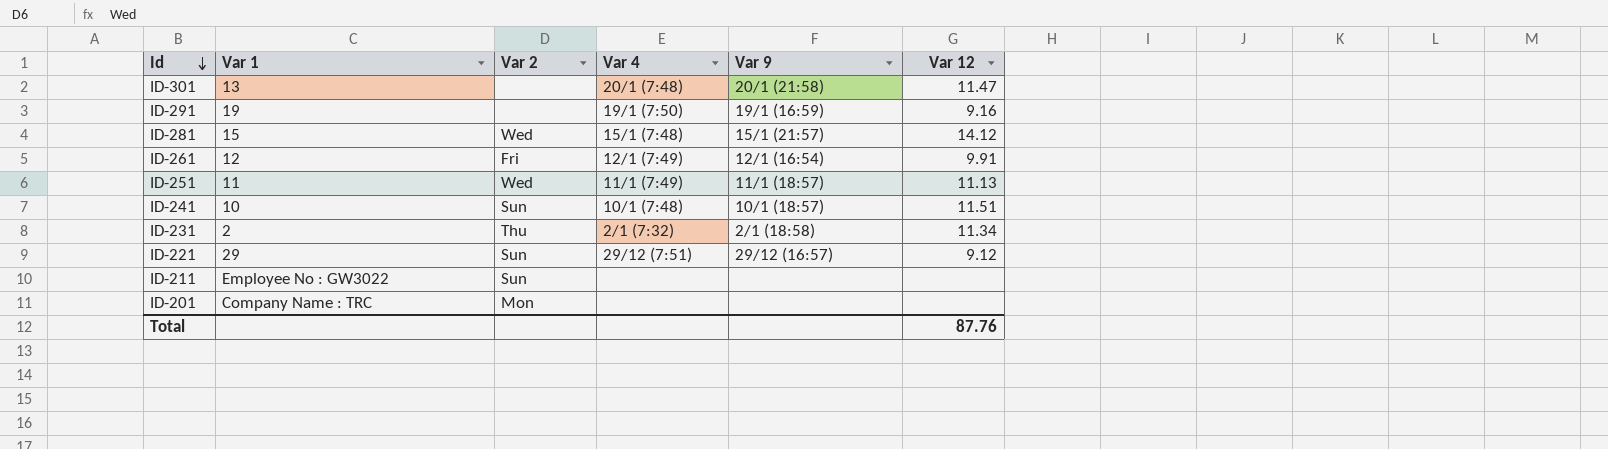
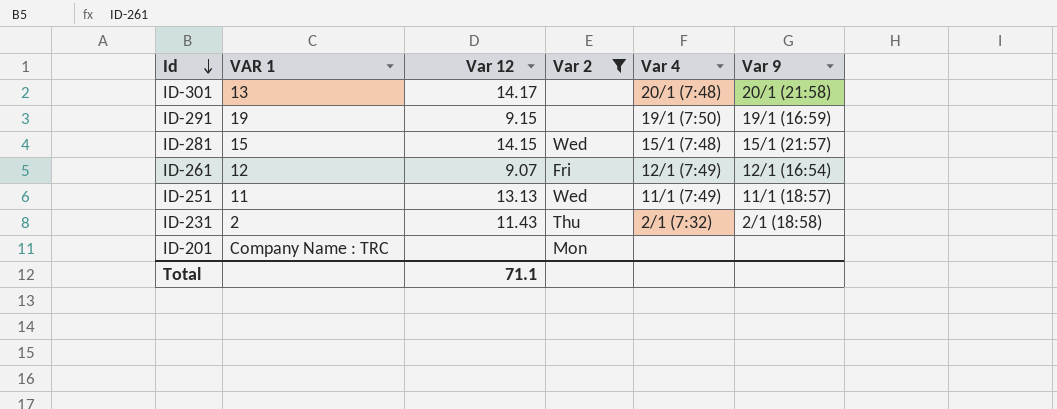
filter: none -> Var 2 != Sun
column name: Var 1 -> VAR 1
column Var 12 | position: 6 -> 3
ID-301 | Var 12: 11.47 -> 14.17
ID-291 | Var 12: 9.16 -> 9.15
ID-281 | Var 12: 14.12 -> 14.15
ID-261 | Var 12: 9.91 -> 9.07
ID-251 | Var 12: 11.13 -> 13.13
ID-231 | Var 12: 11.34 -> 11.43
Total | Var 12: 87.76 -> 71.1

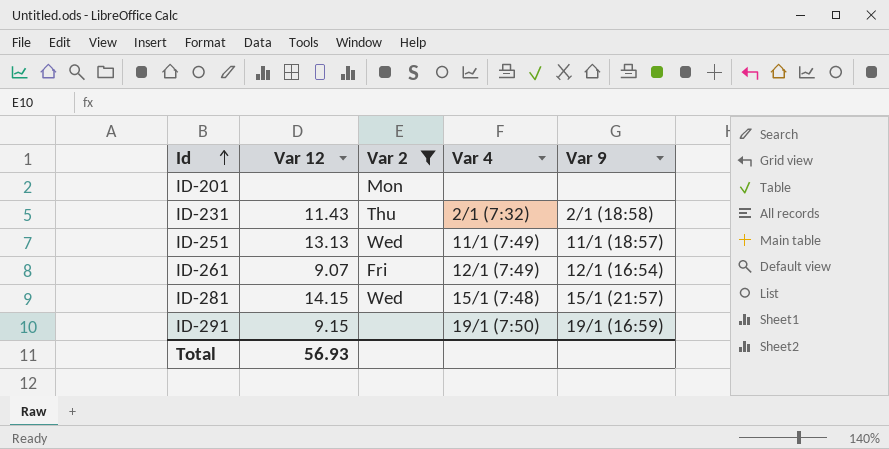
row order: Id descending -> Id ascending
column VAR 1 | position: 2 -> none
row ID-301: 13 | 14.17 | none | 20/1 (7:48) | 20/1 (21:58) -> none
Total | Var 12: 71.1 -> 56.93

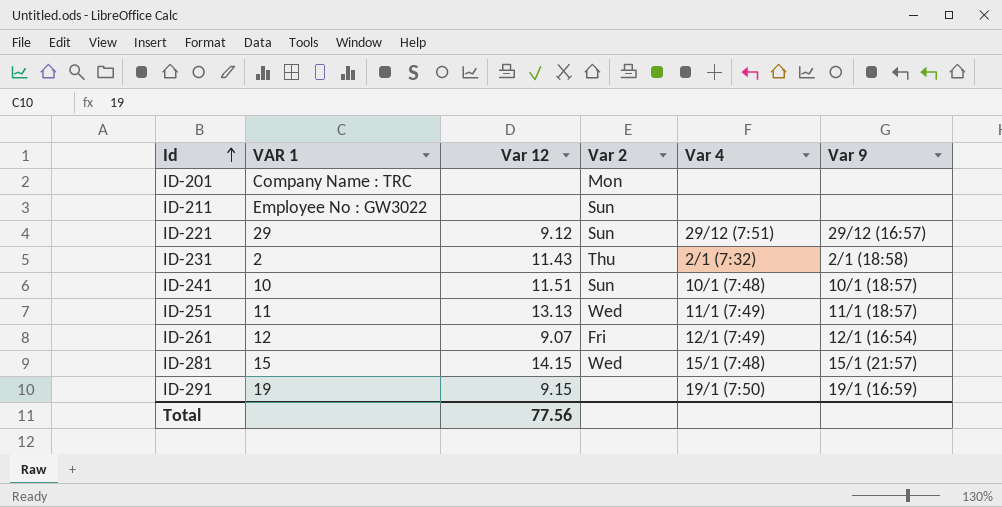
filter: Var 2 != Sun -> none
column VAR 1 | position: none -> 2
Total | Var 12: 56.93 -> 77.56

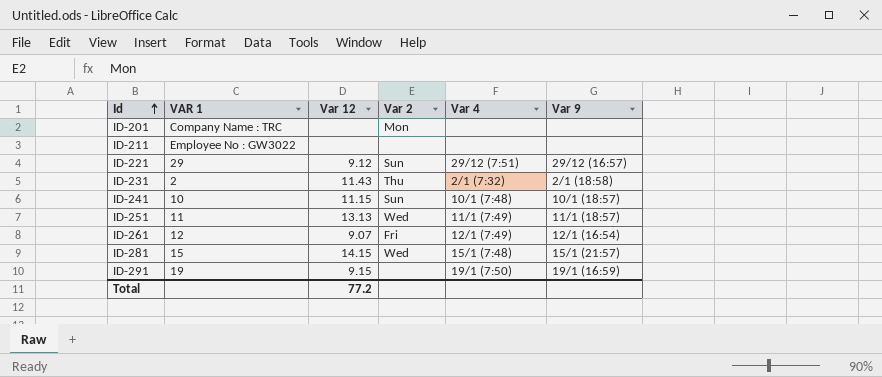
ID-211 | Var 2: Sun -> none
ID-241 | Var 12: 11.51 -> 11.15
Total | Var 12: 77.56 -> 77.2

